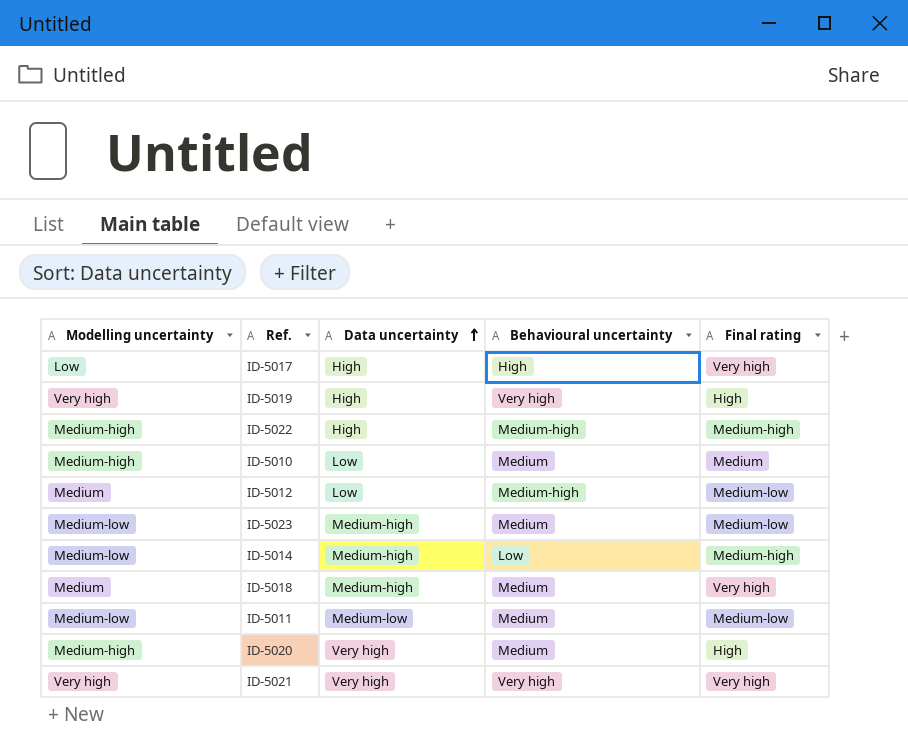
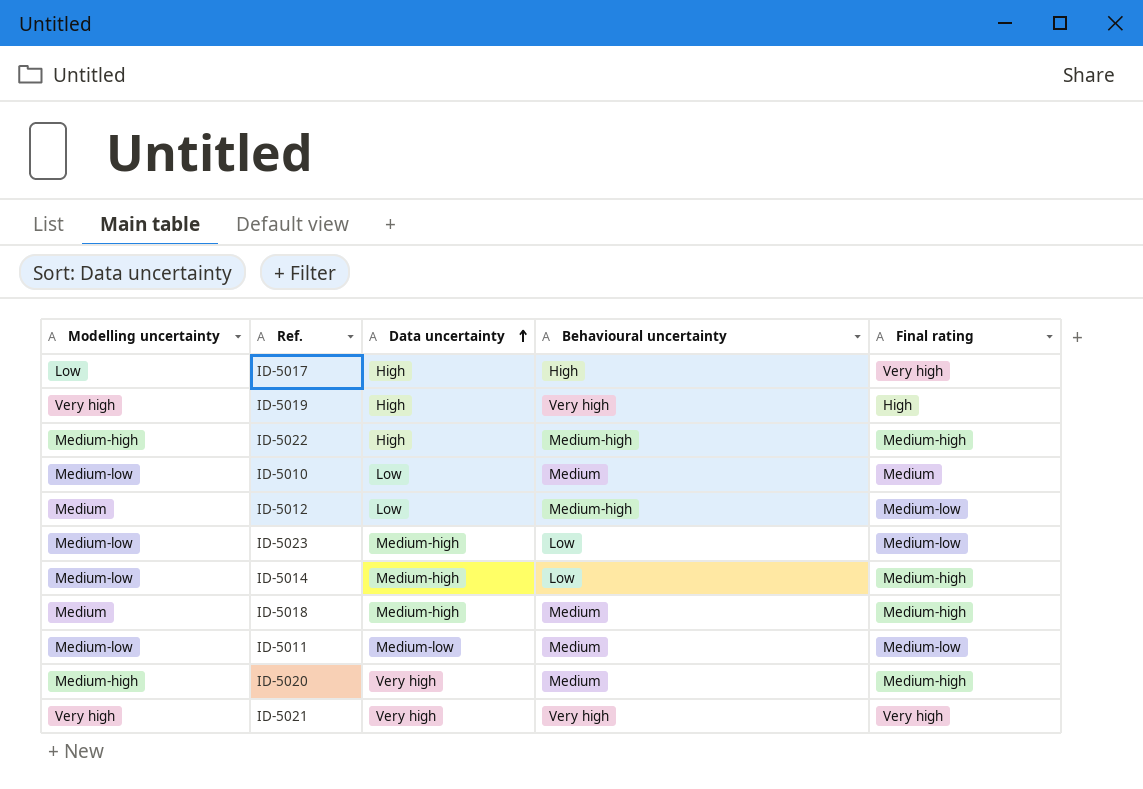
ID-5010 | Modelling uncertainty: Medium-high -> Medium-low
ID-5023 | Behavioural uncertainty: Medium -> Low
ID-5018 | Final rating: Very high -> Medium-high
ID-5020 | Final rating: High -> Medium-high

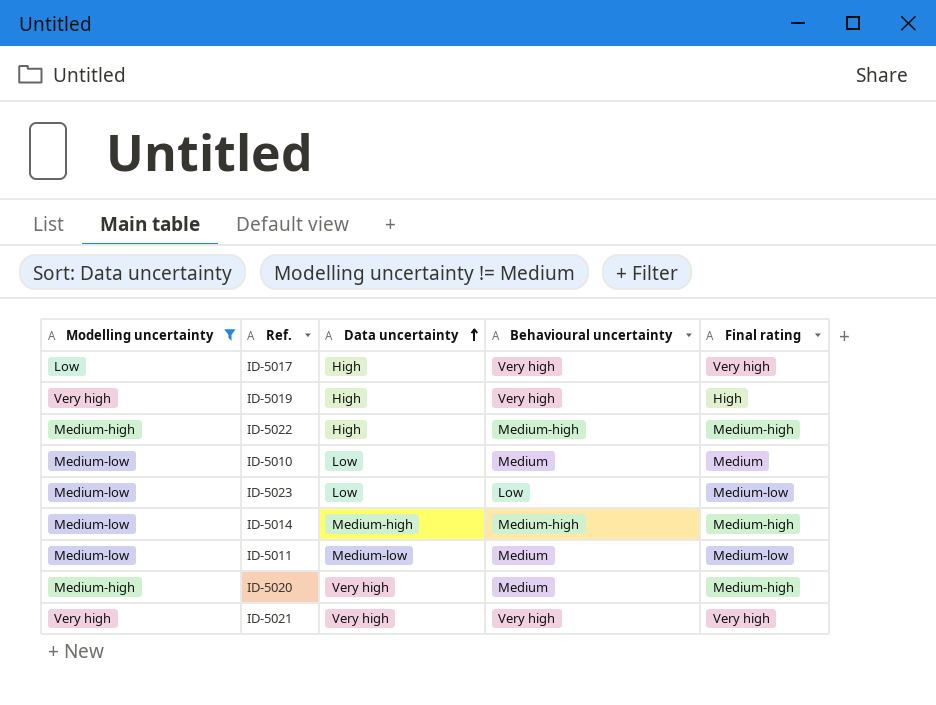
filter: none -> Modelling uncertainty != Medium
ID-5017 | Behavioural uncertainty: High -> Very high
ID-5023 | Data uncertainty: Medium-high -> Low
ID-5014 | Behavioural uncertainty: Low -> Medium-high

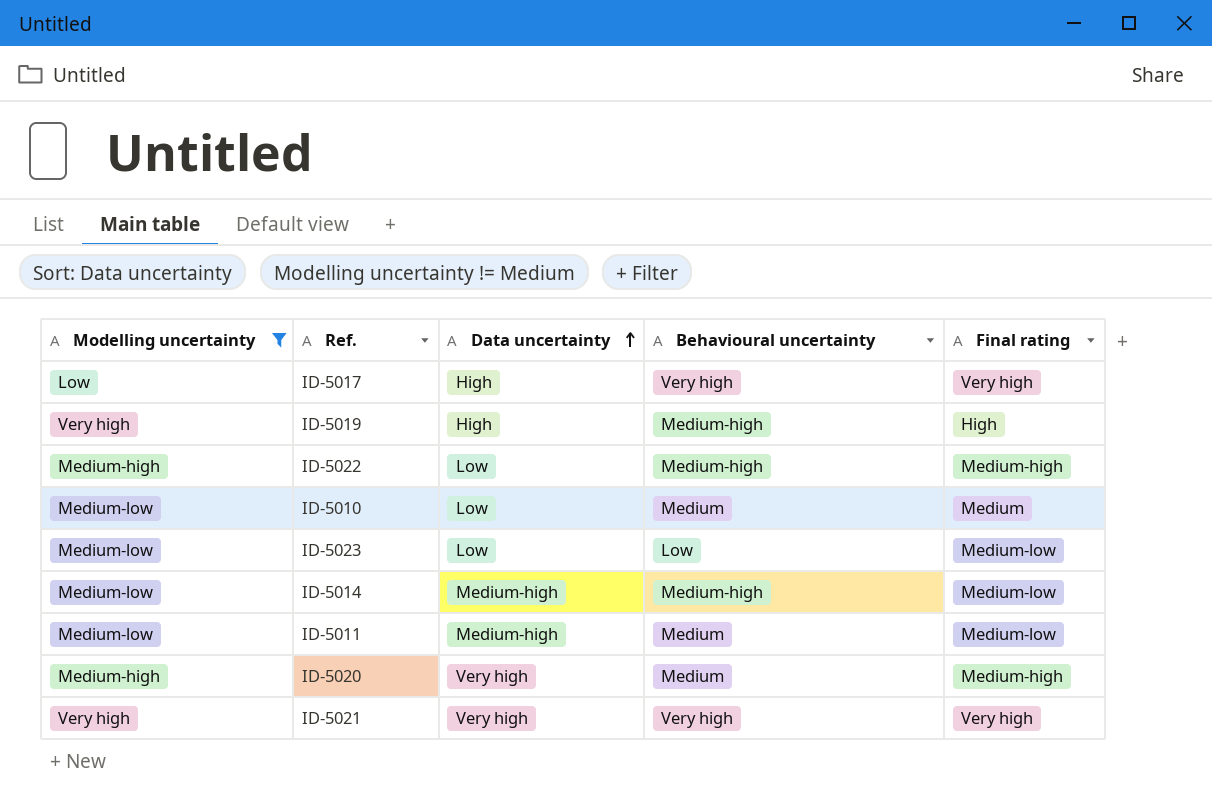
ID-5019 | Behavioural uncertainty: Very high -> Medium-high
ID-5022 | Data uncertainty: High -> Low
ID-5014 | Final rating: Medium-high -> Medium-low
ID-5011 | Data uncertainty: Medium-low -> Medium-high

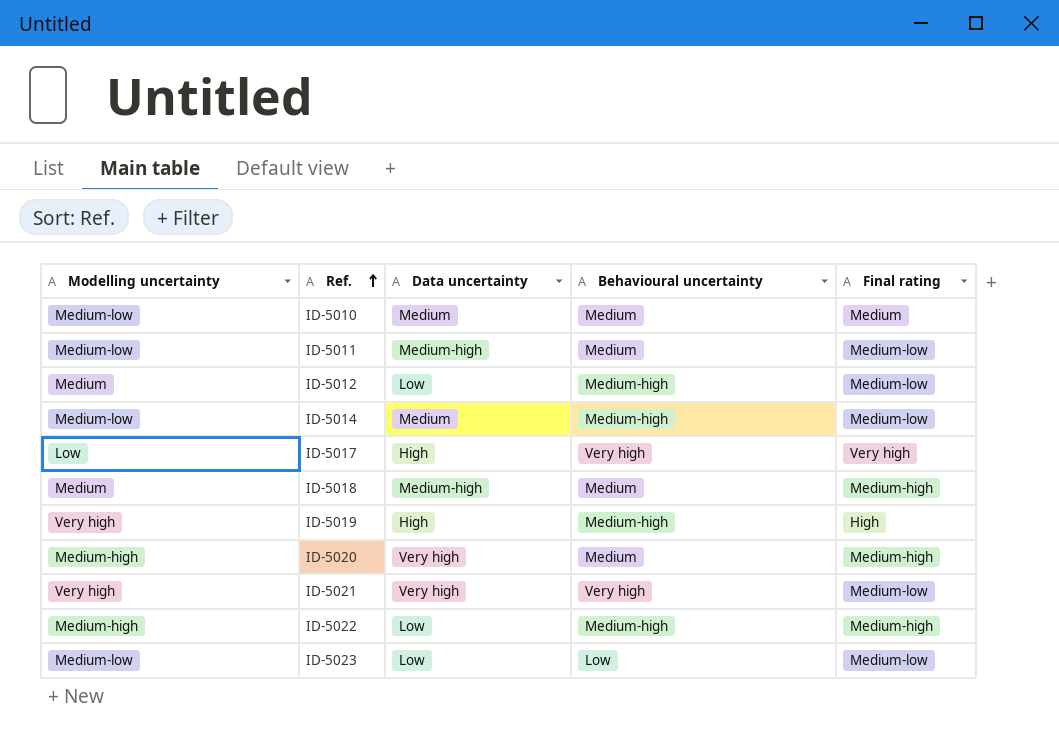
filter: Modelling uncertainty != Medium -> none
row order: Data uncertainty ascending -> Ref. ascending
ID-5010 | Data uncertainty: Low -> Medium
ID-5014 | Data uncertainty: Medium-high -> Medium
ID-5021 | Final rating: Very high -> Medium-low

